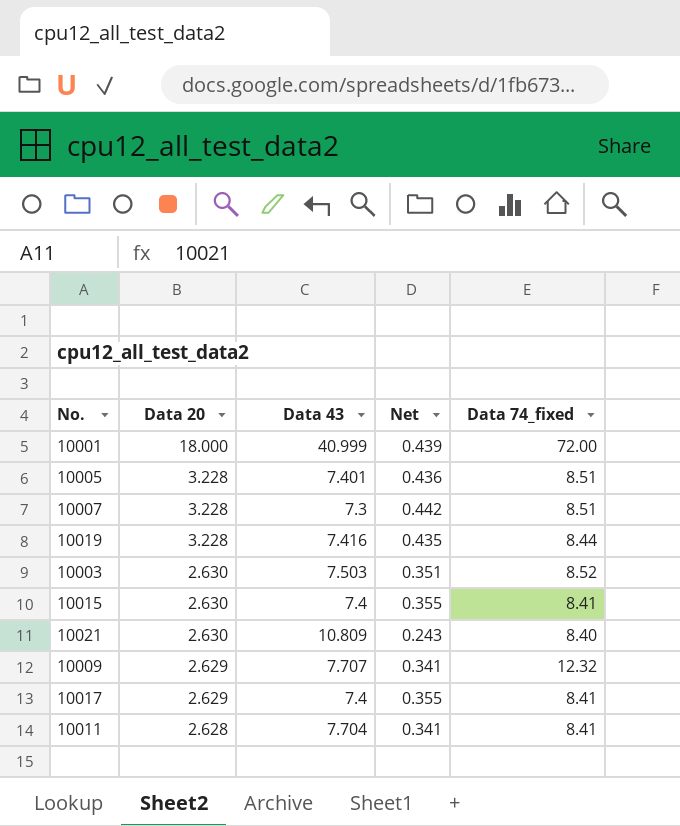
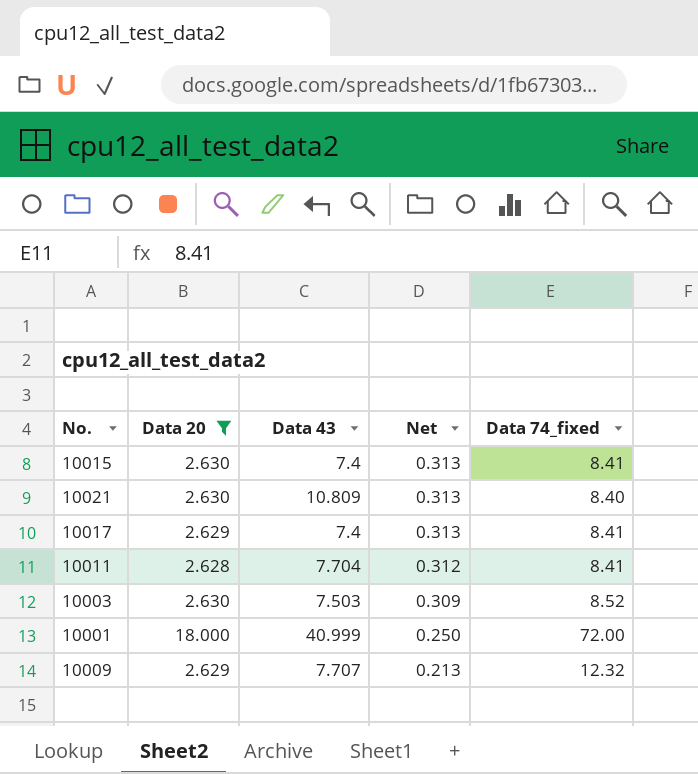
filter: none -> Data 20 != 3.228
row order: Data 20 descending -> Net descending
column Net | formula: [Data 20] / [Data 43] -> [Data 20] / [Data 74_fixed]

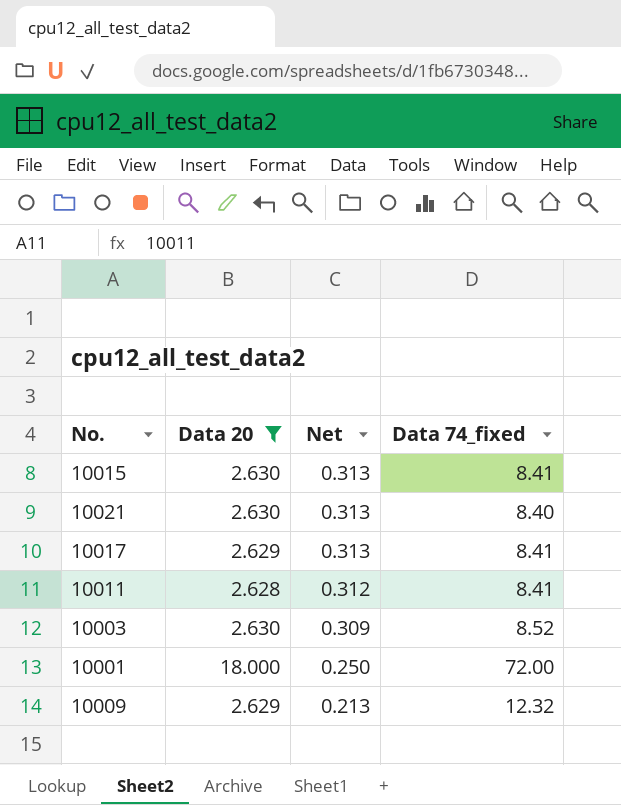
column Data 43 | position: 3 -> none

